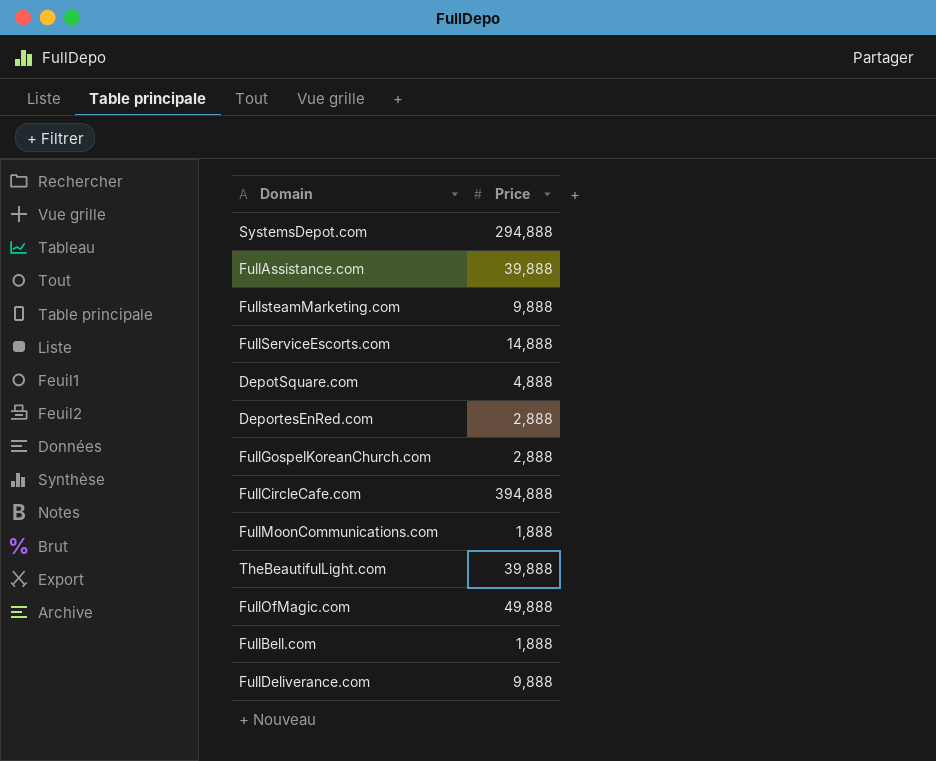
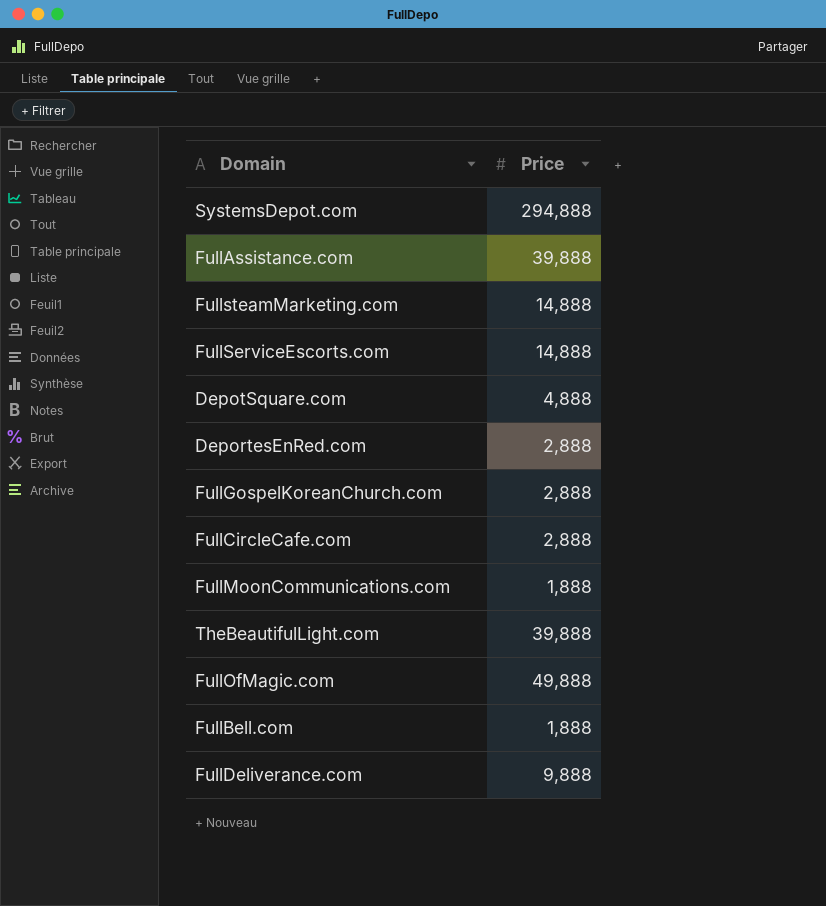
FullsteamMarketing.com | Price: 9,888 -> 14,888
FullCircleCafe.com | Price: 394,888 -> 2,888

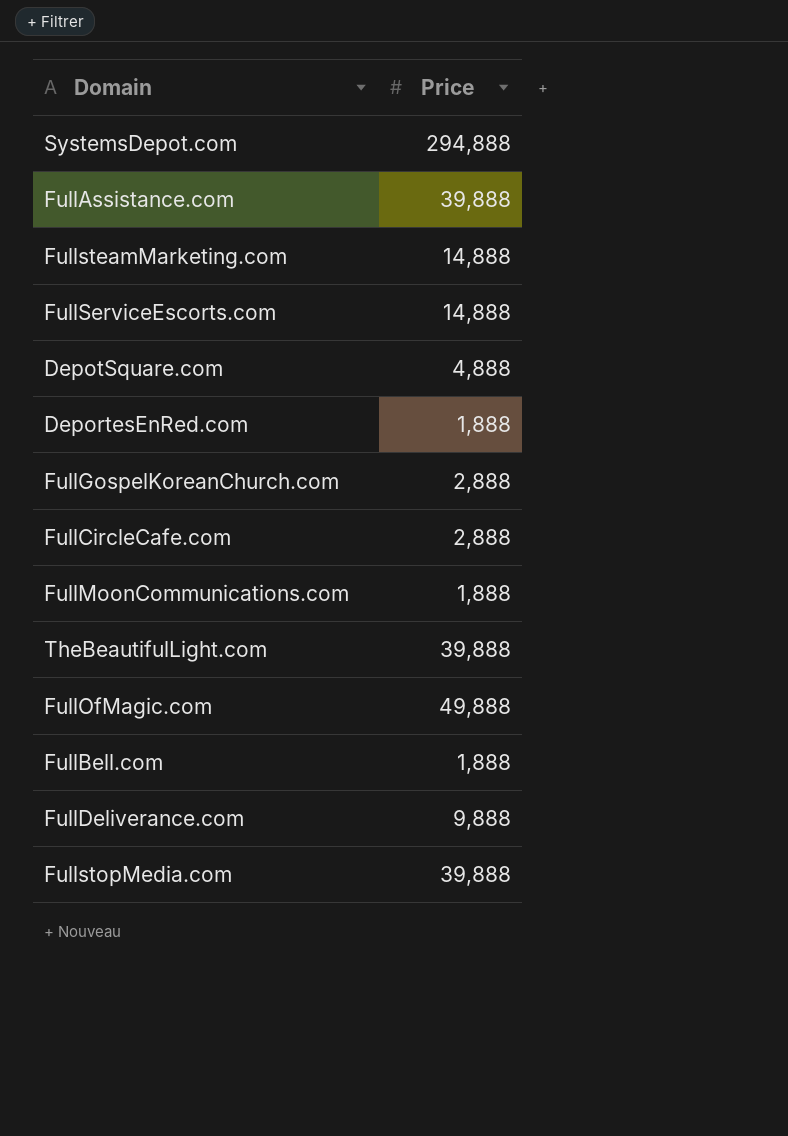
DeportesEnRed.com | Price: 2,888 -> 1,888
row FullstopMedia.com: none -> 39,888

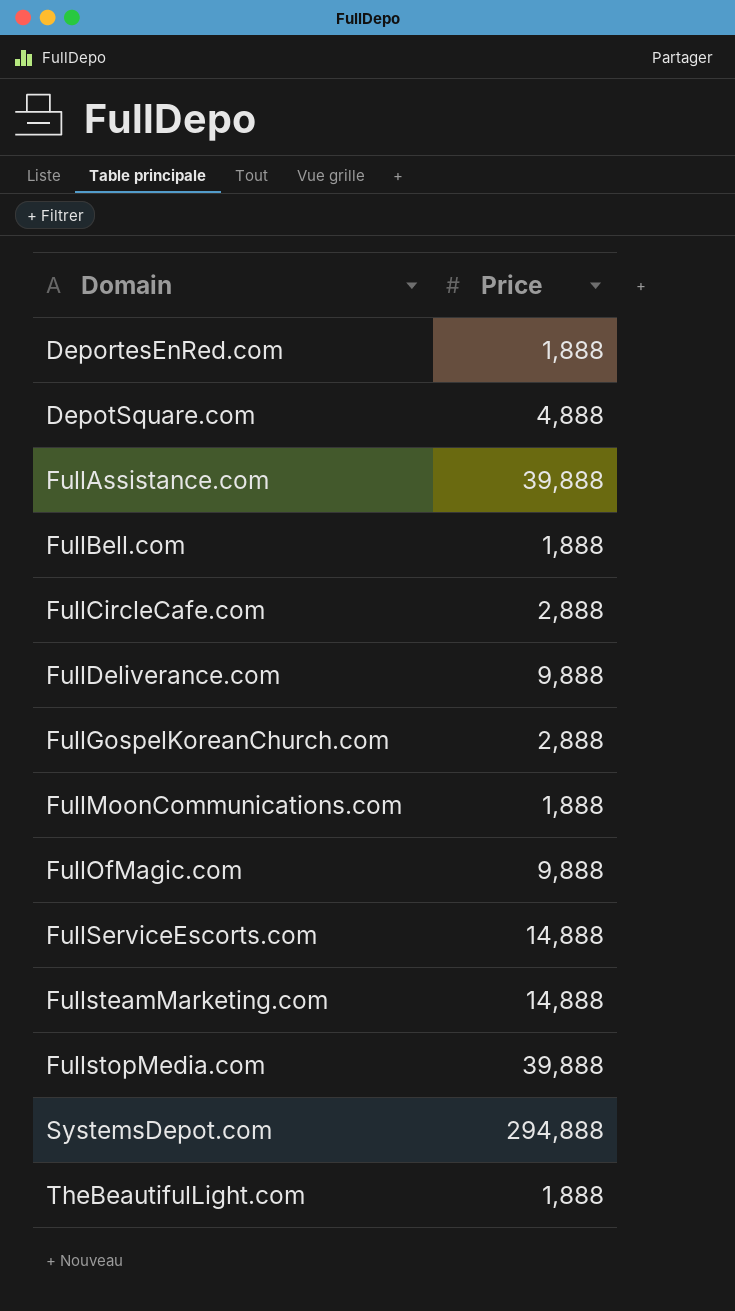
row order: none -> Domain ascending
FullOfMagic.com | Price: 49,888 -> 9,888
TheBeautifulLight.com | Price: 39,888 -> 1,888

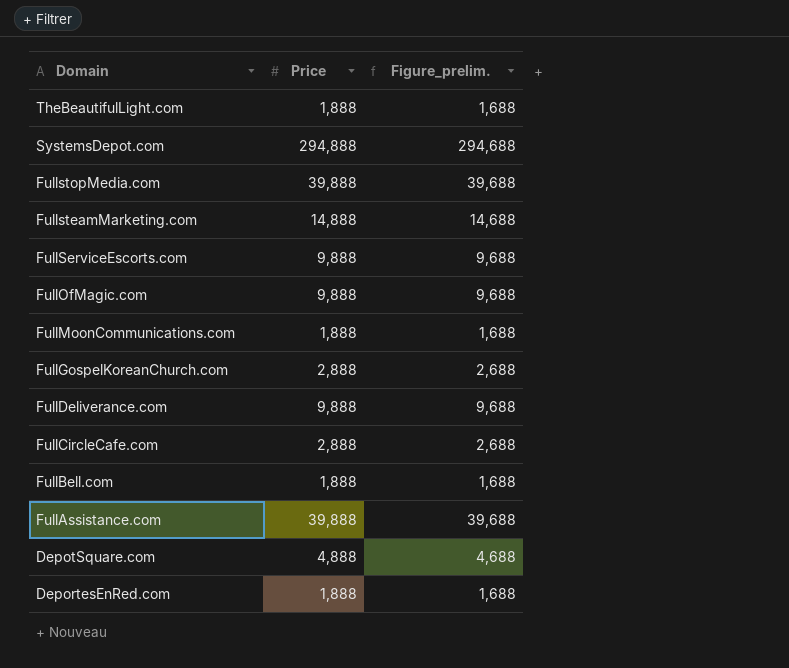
row order: Domain ascending -> Domain descending
column Figure_prelim. | formula: none -> [Price] - 200
FullServiceEscorts.com | Price: 14,888 -> 9,888

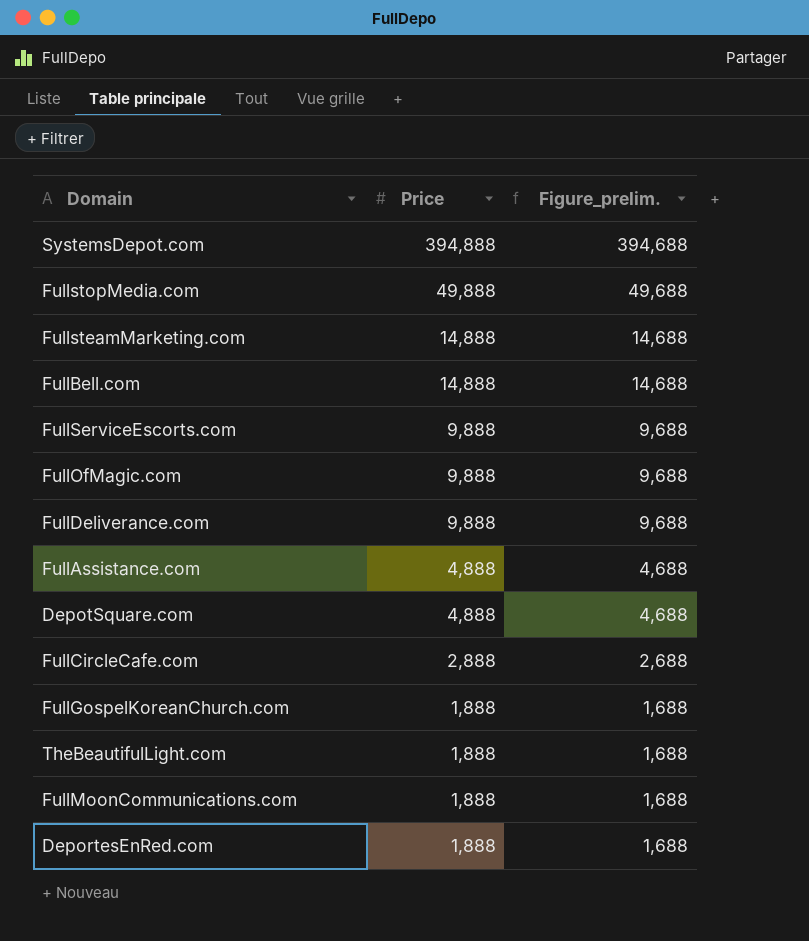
row order: Domain descending -> Price descending
SystemsDepot.com | Price: 294,888 -> 394,888
SystemsDepot.com | Figure_prelim.: 294,688 -> 394,688
FullstopMedia.com | Price: 39,888 -> 49,888
FullstopMedia.com | Figure_prelim.: 39,688 -> 49,688
FullBell.com | Price: 1,888 -> 14,888
FullBell.com | Figure_prelim.: 1,688 -> 14,688
FullAssistance.com | Price: 39,888 -> 4,888
FullAssistance.com | Figure_prelim.: 39,688 -> 4,688
FullGospelKoreanChurch.com | Price: 2,888 -> 1,888
FullGospelKoreanChurch.com | Figure_prelim.: 2,688 -> 1,688

